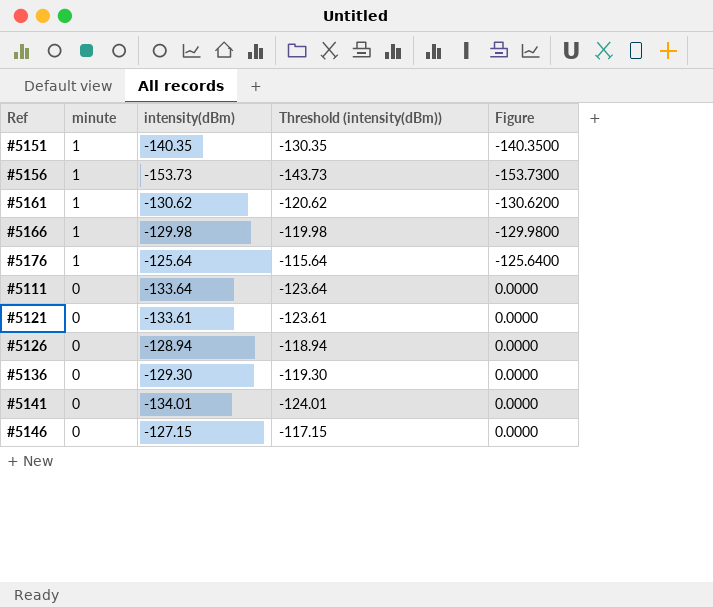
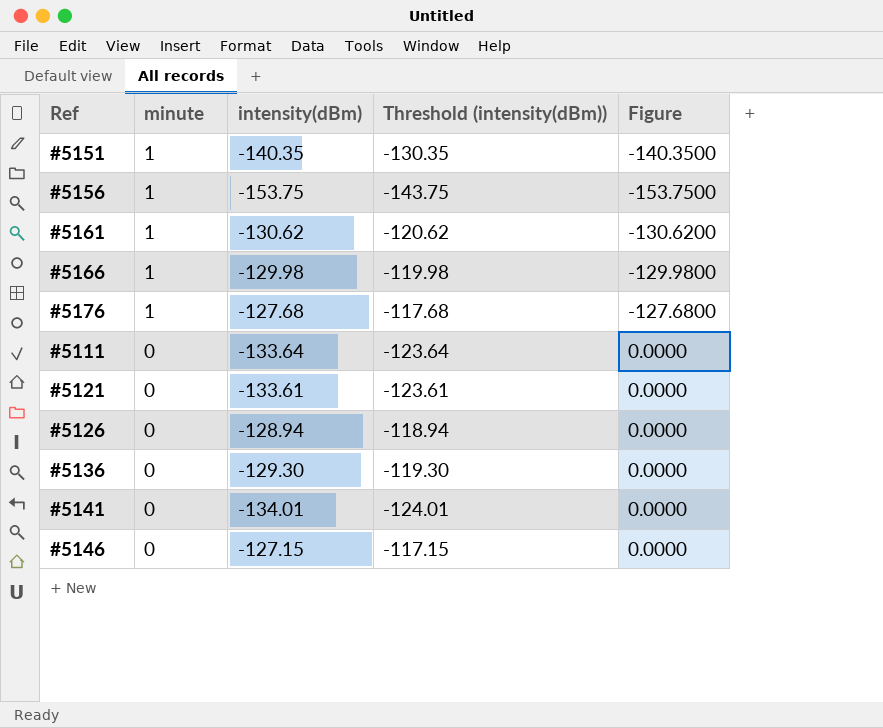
#5156 | intensity(dBm): -153.73 -> -153.75
#5156 | Threshold (intensity(dBm)): -143.73 -> -143.75
#5156 | Figure: -153.7300 -> -153.7500
#5176 | intensity(dBm): -125.64 -> -127.68
#5176 | Threshold (intensity(dBm)): -115.64 -> -117.68
#5176 | Figure: -125.6400 -> -127.6800

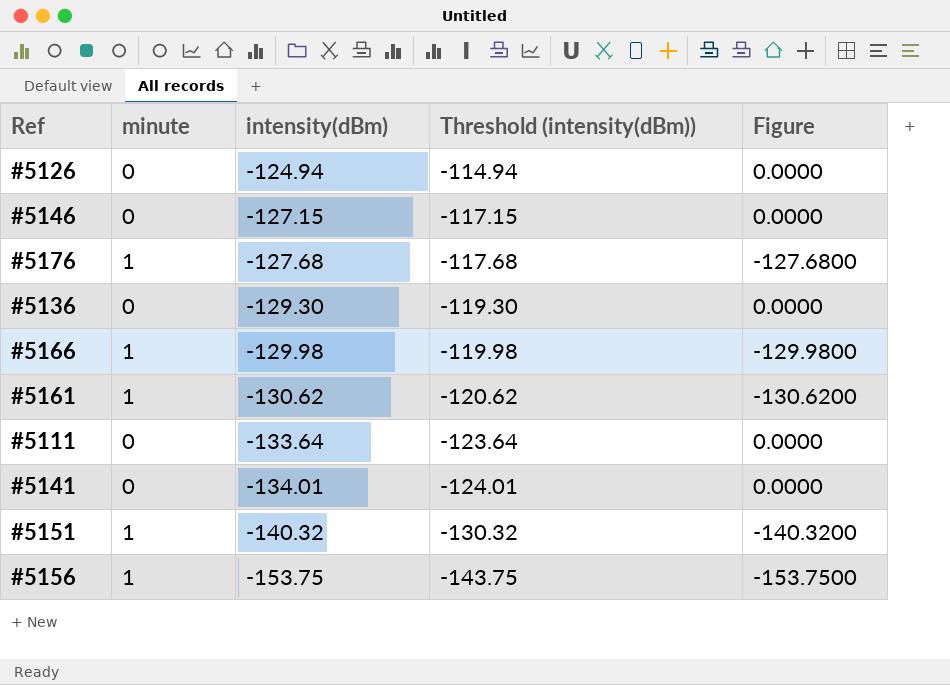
row order: minute descending -> intensity(dBm) descending
row #5121: 0 | -133.61 | -123.61 | 0.0000 -> none
#5126 | intensity(dBm): -128.94 -> -124.94
#5126 | Threshold (intensity(dBm)): -118.94 -> -114.94
#5151 | intensity(dBm): -140.35 -> -140.32
#5151 | Threshold (intensity(dBm)): -130.35 -> -130.32
#5151 | Figure: -140.3500 -> -140.3200

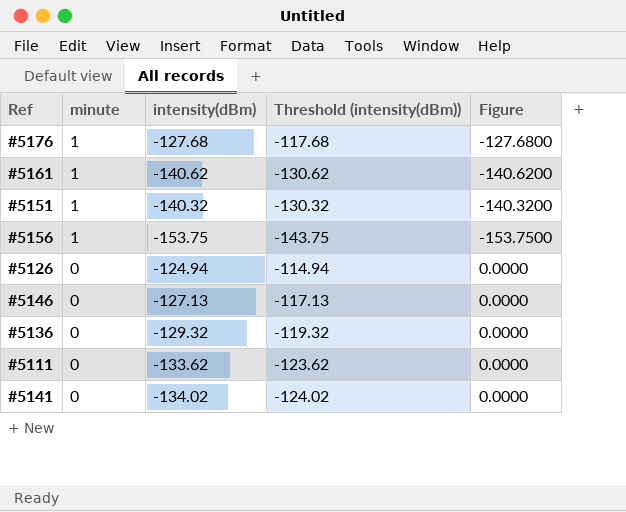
row order: intensity(dBm) descending -> minute descending
row #5166: 1 | -129.98 | -119.98 | -129.9800 -> none
#5161 | intensity(dBm): -130.62 -> -140.62
#5161 | Threshold (intensity(dBm)): -120.62 -> -130.62
#5161 | Figure: -130.6200 -> -140.6200
#5146 | intensity(dBm): -127.15 -> -127.13
#5146 | Threshold (intensity(dBm)): -117.15 -> -117.13
#5136 | intensity(dBm): -129.30 -> -129.32
#5136 | Threshold (intensity(dBm)): -119.30 -> -119.32
#5111 | intensity(dBm): -133.64 -> -133.62
#5111 | Threshold (intensity(dBm)): -123.64 -> -123.62
#5141 | intensity(dBm): -134.01 -> -134.02
#5141 | Threshold (intensity(dBm)): -124.01 -> -124.02

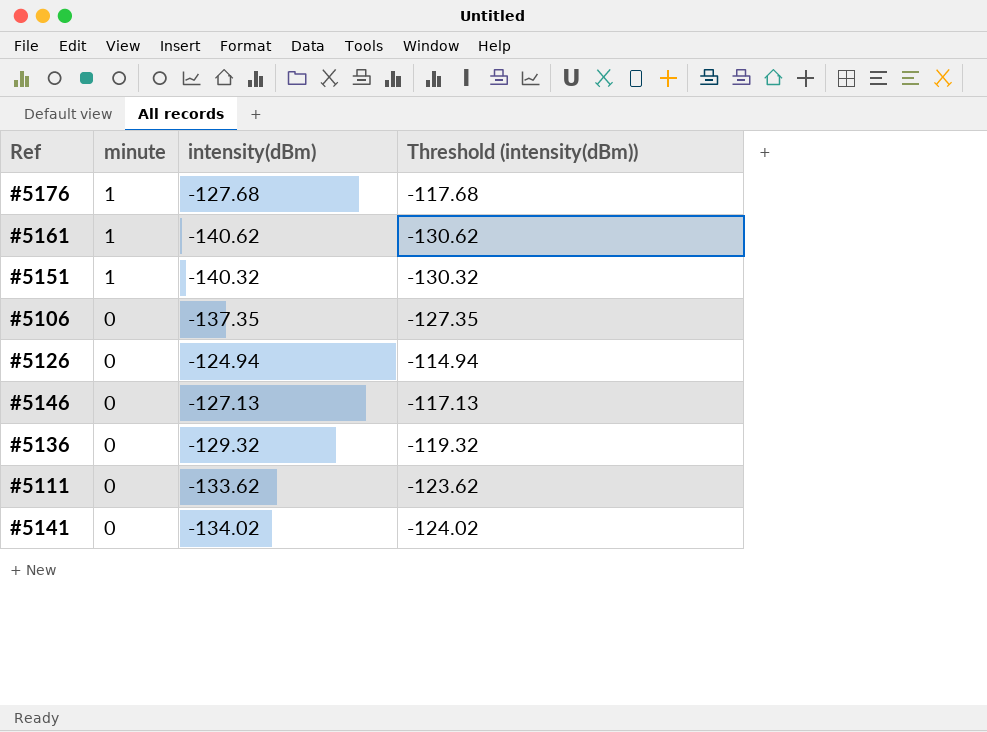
column Figure | formula: [minute] * [intensity(dBm)] -> none
row #5156: 1 | -153.75 | -143.75 | -153.7500 -> none
row #5106: none -> 0 | -137.35 | -127.35

